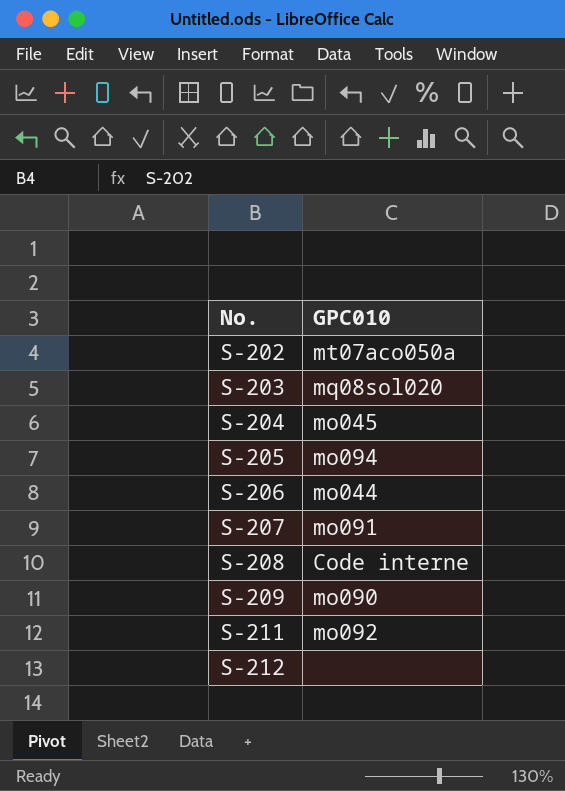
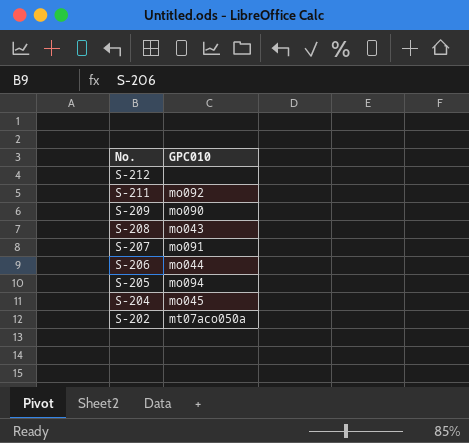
row order: No. ascending -> No. descending
row S-203: mq08sol020 -> none
S-208 | GPC010: Code interne -> mo043

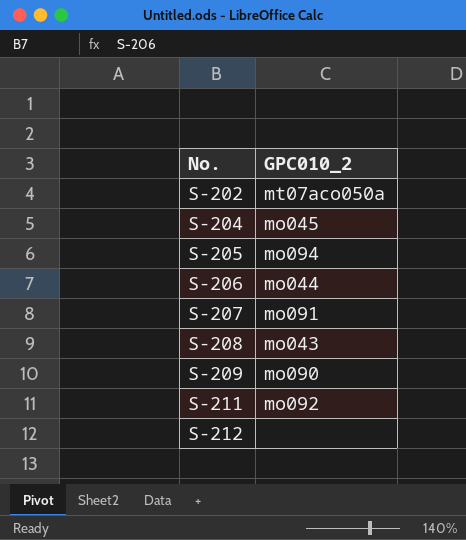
row order: No. descending -> No. ascending
column name: GPC010 -> GPC010_2

